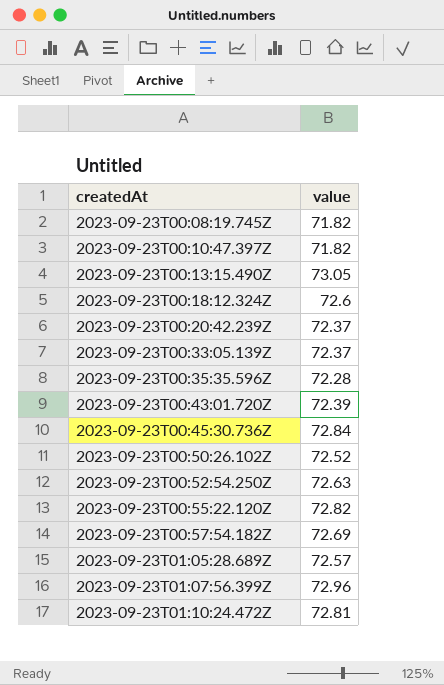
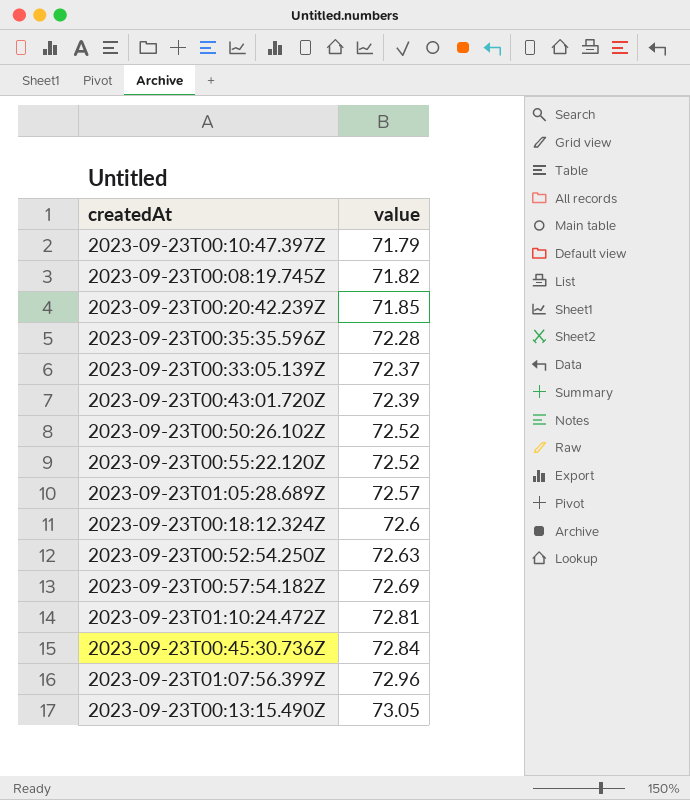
row order: createdAt ascending -> value ascending
2023-09-23T00:10:47.397Z | value: 71.82 -> 71.79
2023-09-23T00:20:42.239Z | value: 72.37 -> 71.85
2023-09-23T00:55:22.120Z | value: 72.82 -> 72.52

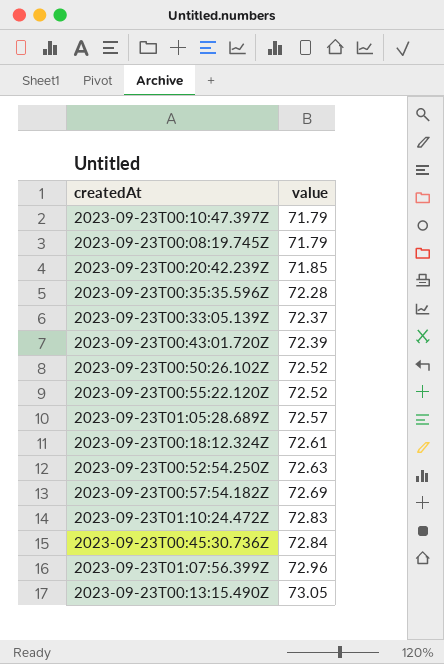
2023-09-23T00:08:19.745Z | value: 71.82 -> 71.79
2023-09-23T00:18:12.324Z | value: 72.6 -> 72.61
2023-09-23T01:10:24.472Z | value: 72.81 -> 72.83

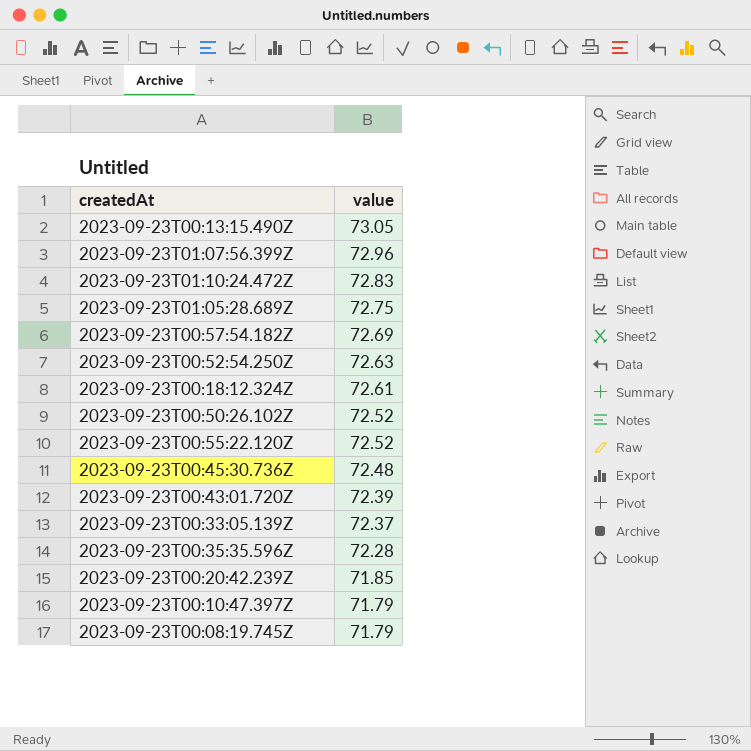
row order: value ascending -> value descending
2023-09-23T01:05:28.689Z | value: 72.57 -> 72.75
2023-09-23T00:45:30.736Z | value: 72.84 -> 72.48

